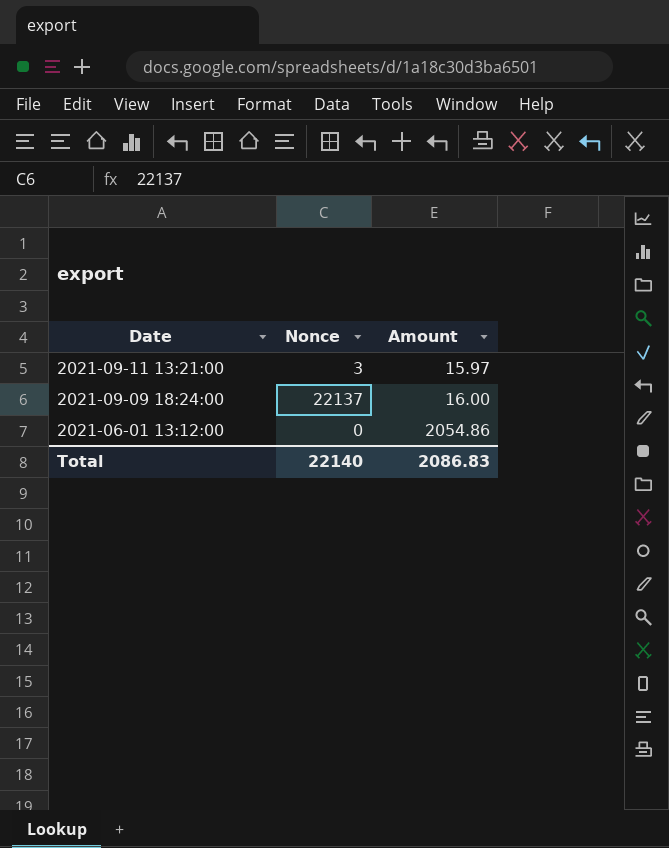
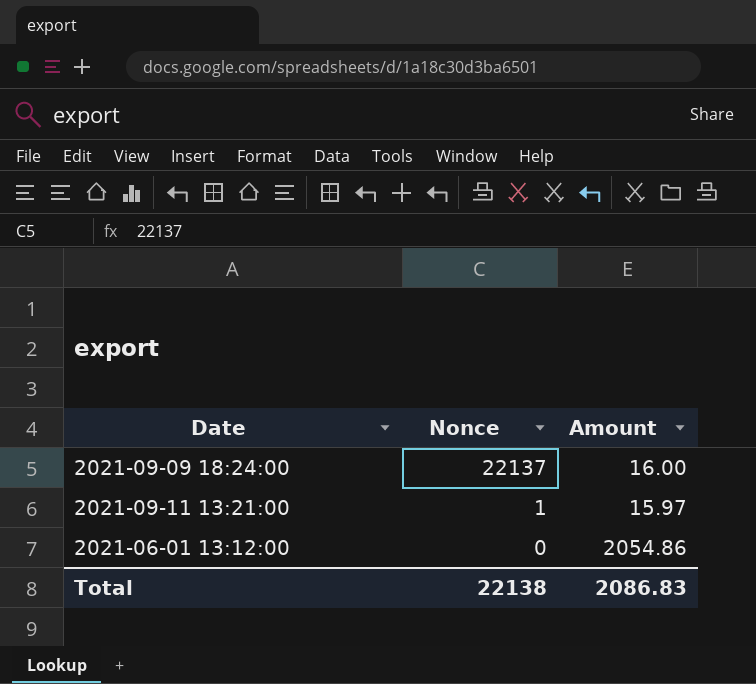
row order: Date descending -> Nonce descending
2021-09-11 13:21:00 | Nonce: 3 -> 1
Total | Nonce: 22140 -> 22138

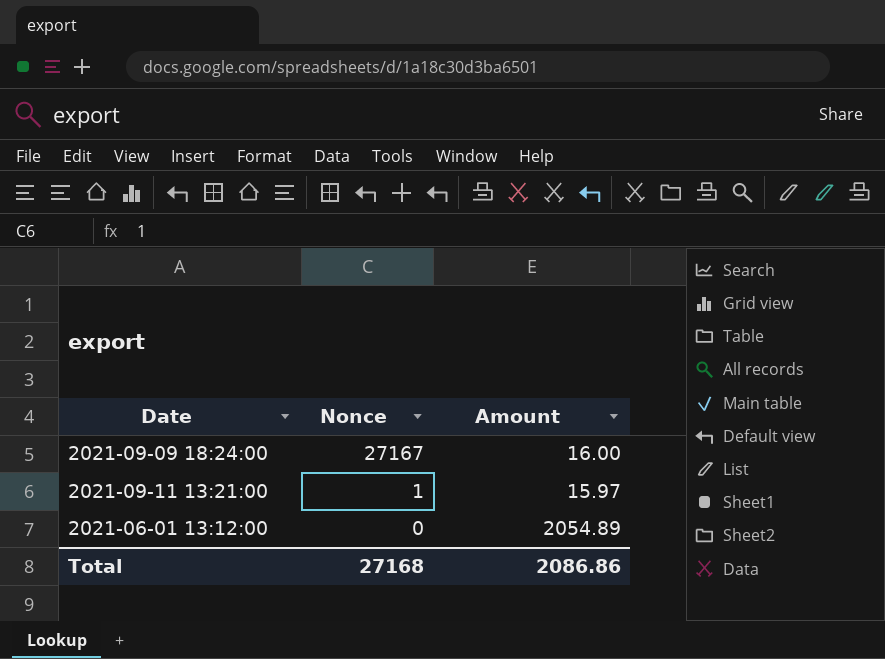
2021-09-09 18:24:00 | Nonce: 22137 -> 27167
2021-06-01 13:12:00 | Amount: 2054.86 -> 2054.89
Total | Nonce: 22138 -> 27168
Total | Amount: 2086.83 -> 2086.86

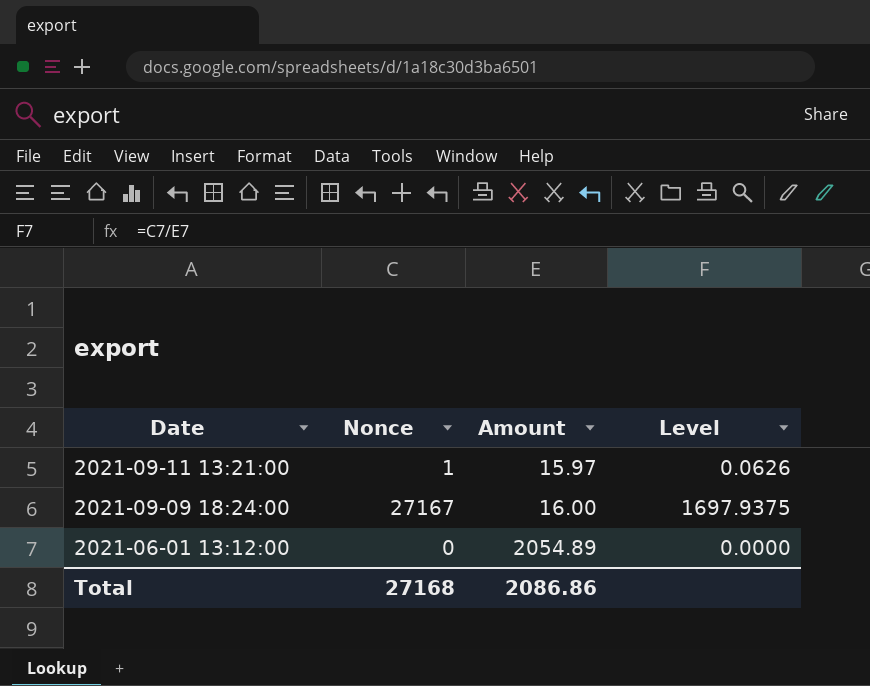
row order: Nonce descending -> Date descending
column Level | formula: none -> [Nonce] / [Amount]

